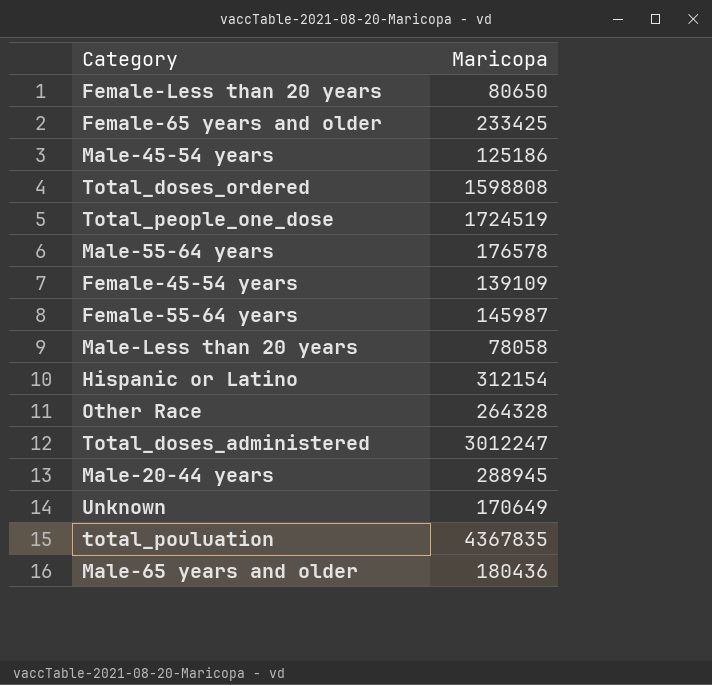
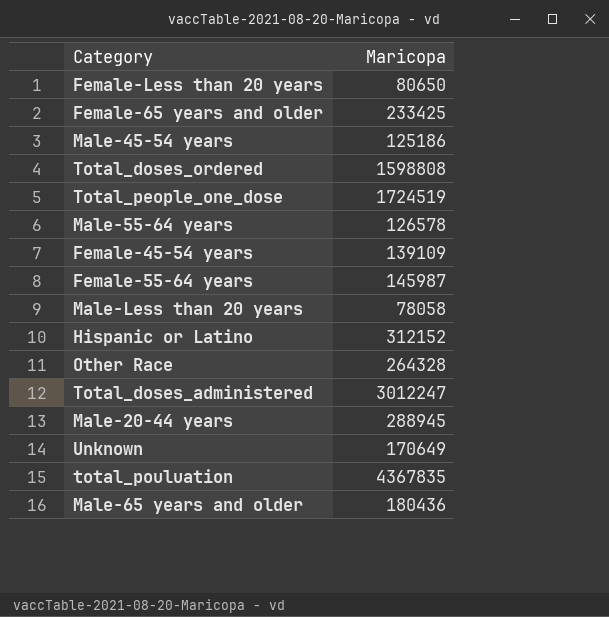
Male-55-64 years | Maricopa: 176578 -> 126578
Hispanic or Latino | Maricopa: 312154 -> 312152

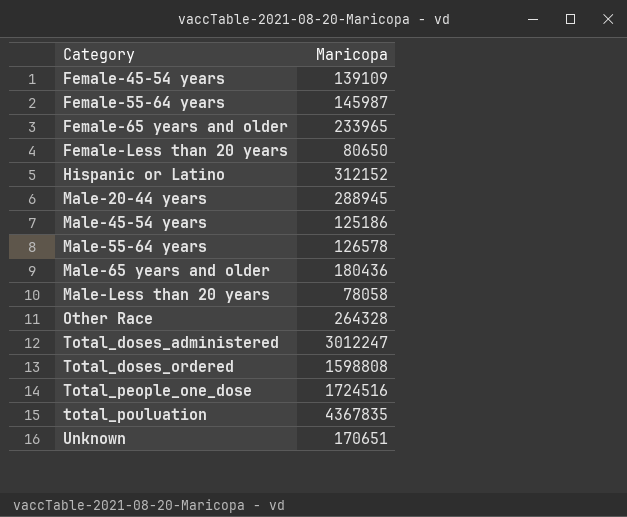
row order: none -> Category ascending
Female-65 years and older | Maricopa: 233425 -> 233965
Total_people_one_dose | Maricopa: 1724519 -> 1724516
Unknown | Maricopa: 170649 -> 170651

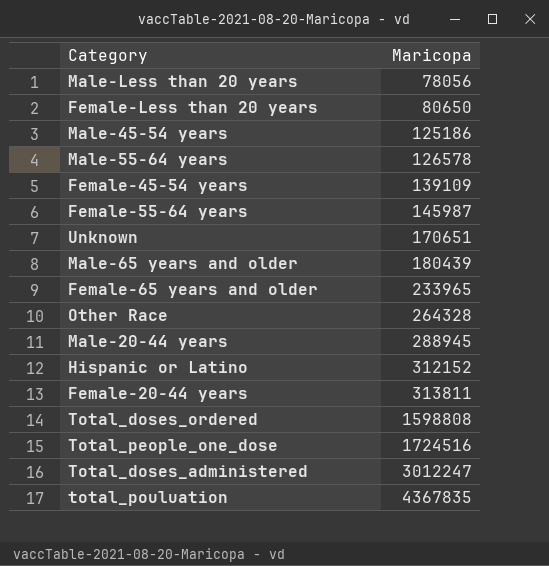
row order: Category ascending -> Maricopa ascending
Male-Less than 20 years | Maricopa: 78058 -> 78056
Male-65 years and older | Maricopa: 180436 -> 180439
row Female-20-44 years: none -> 313811

